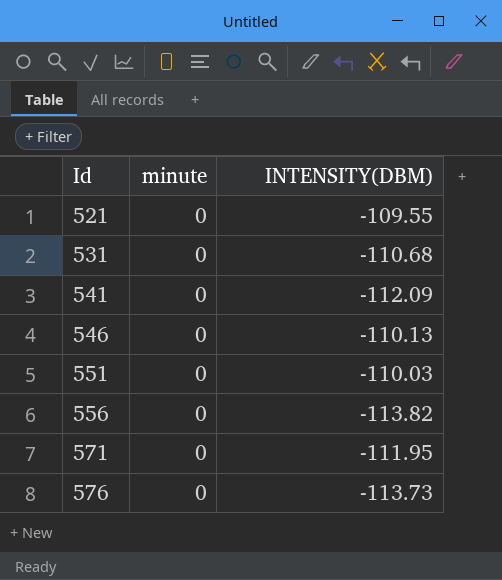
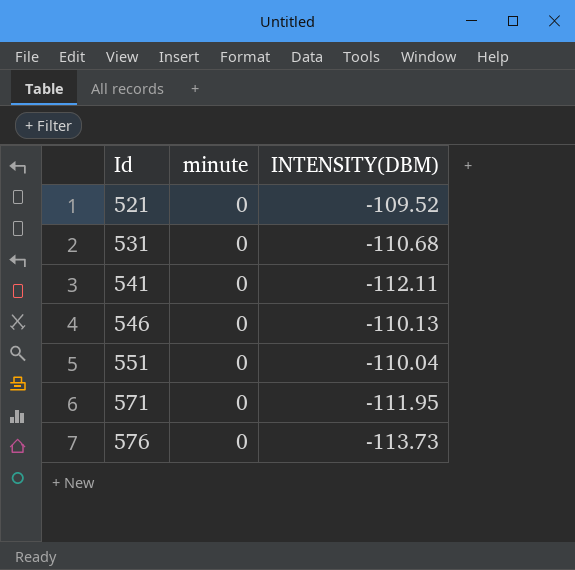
row 556: 0 | -113.82 -> none
521 | INTENSITY(DBM): -109.55 -> -109.52
541 | INTENSITY(DBM): -112.09 -> -112.11
551 | INTENSITY(DBM): -110.03 -> -110.04

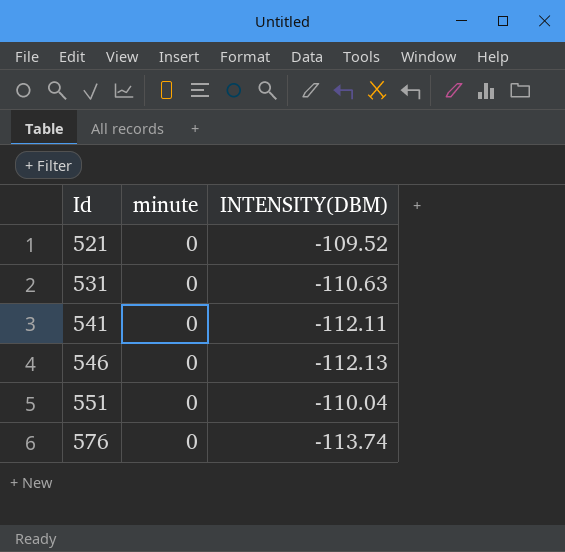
row 571: 0 | -111.95 -> none
531 | INTENSITY(DBM): -110.68 -> -110.63
546 | INTENSITY(DBM): -110.13 -> -112.13
576 | INTENSITY(DBM): -113.73 -> -113.74

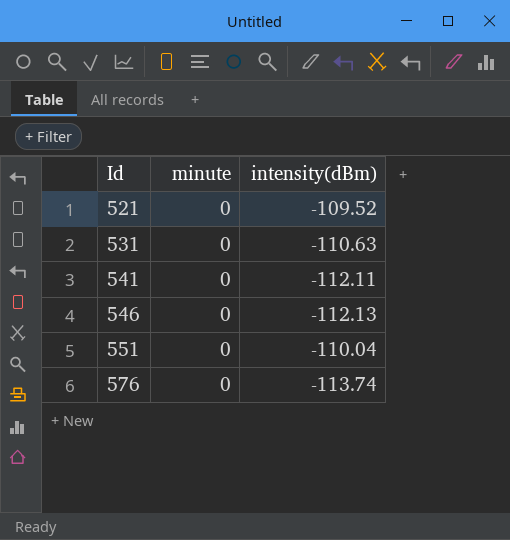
column name: INTENSITY(DBM) -> intensity(dBm)

